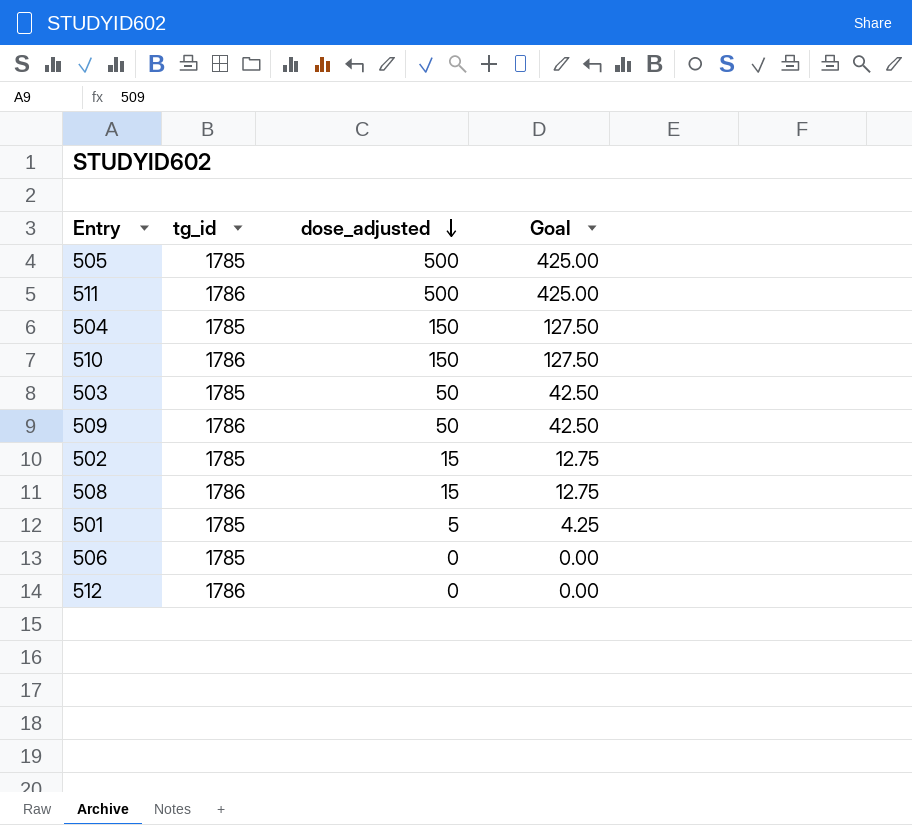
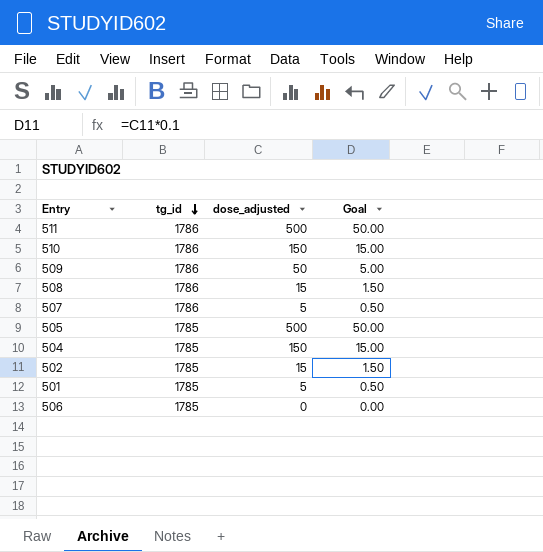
row order: dose_adjusted descending -> tg_id descending
column Goal | formula: [dose_adjusted] * 0.85 -> [dose_adjusted] * 0.1
row 503: 1785 | 50 | 42.50 -> none
row 512: 1786 | 0 | 0.00 -> none
row 507: none -> 1786 | 5 | 0.50

